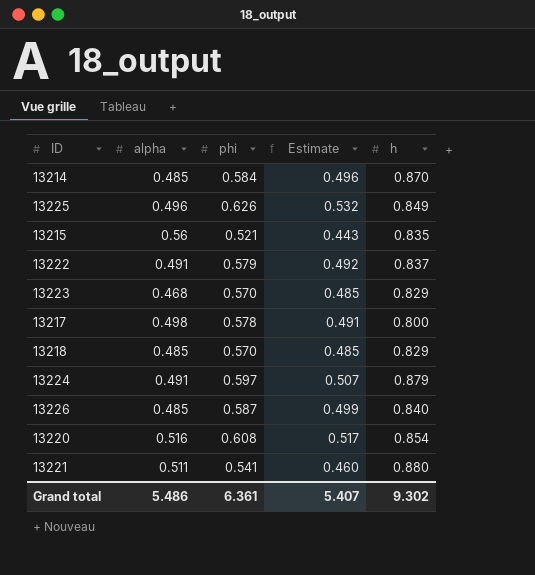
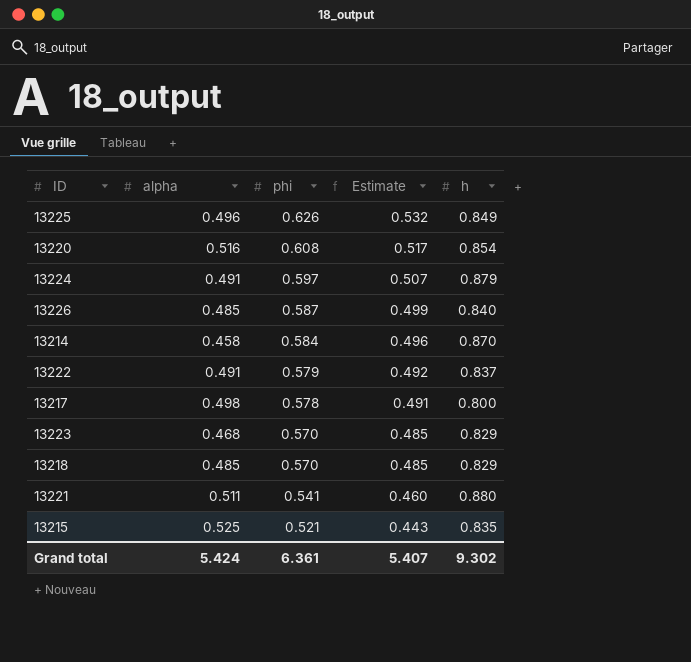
row order: none -> phi descending
13214 | alpha: 0.485 -> 0.458
13215 | alpha: 0.56 -> 0.525
Grand total | alpha: 5.486 -> 5.424

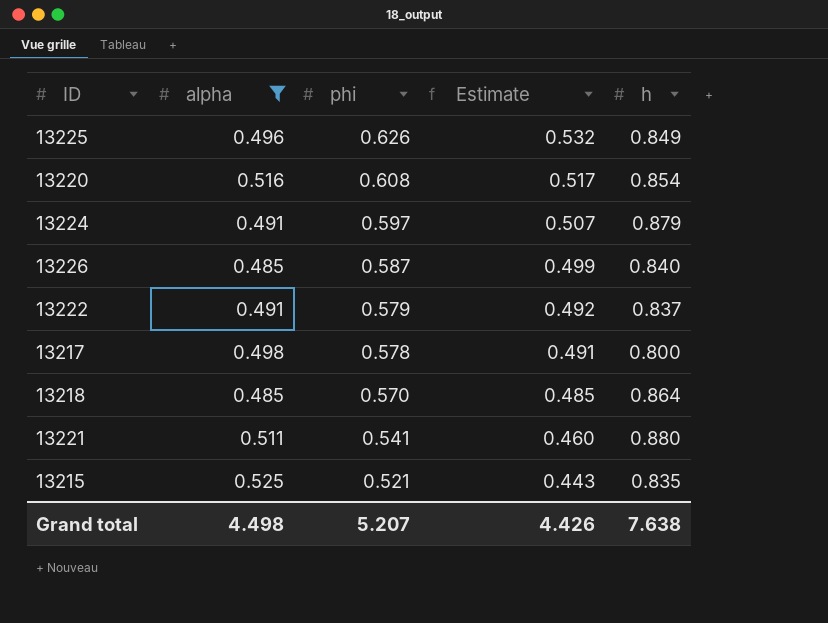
filter: none -> alpha >= 0.485
13218 | h: 0.829 -> 0.864
Grand total | alpha: 5.424 -> 4.498
Grand total | phi: 6.361 -> 5.207
Grand total | Estimate: 5.407 -> 4.426
Grand total | h: 9.302 -> 7.638

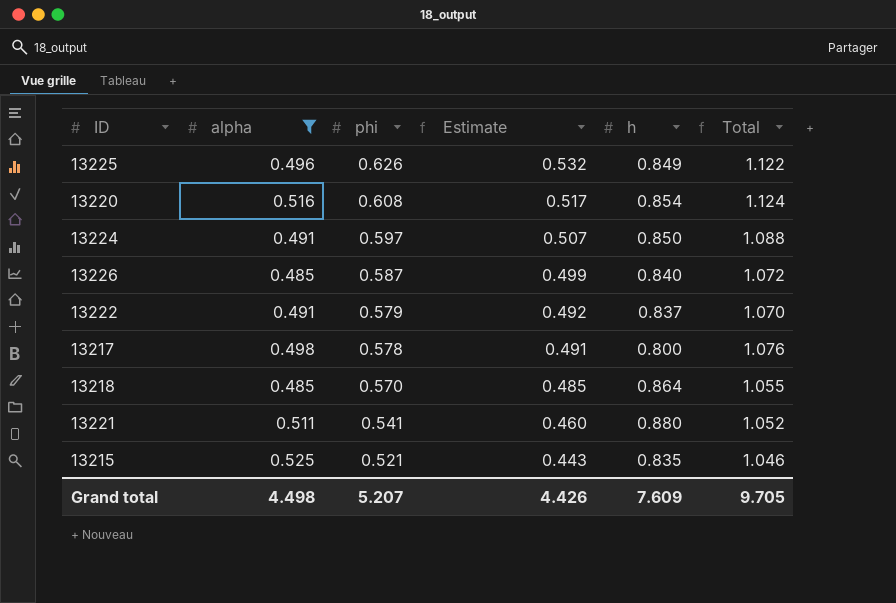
column Total | formula: none -> [alpha] + [phi]
13224 | h: 0.879 -> 0.850
Grand total | h: 7.638 -> 7.609

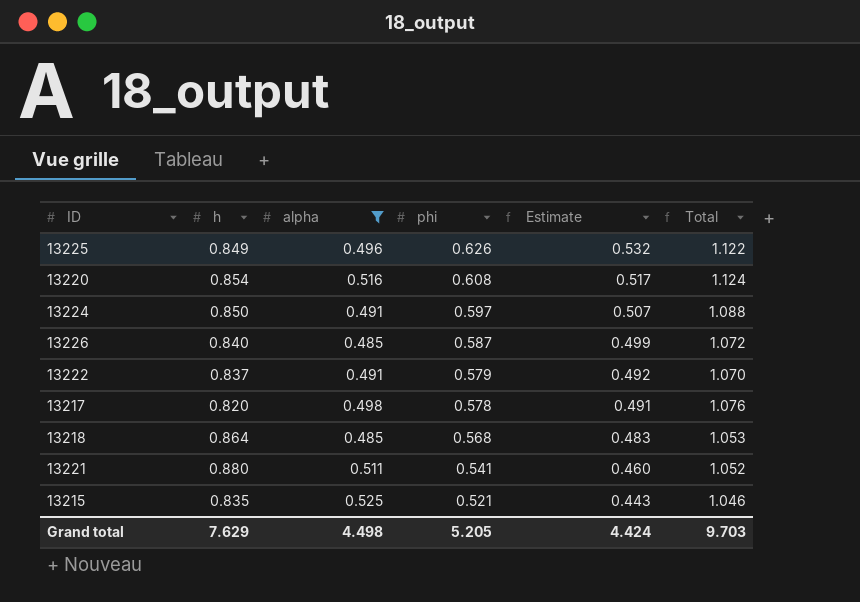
column h | position: 5 -> 2
13217 | h: 0.800 -> 0.820
13218 | phi: 0.570 -> 0.568
13218 | Estimate: 0.485 -> 0.483
13218 | Total: 1.055 -> 1.053
Grand total | h: 7.609 -> 7.629
Grand total | phi: 5.207 -> 5.205
Grand total | Estimate: 4.426 -> 4.424
Grand total | Total: 9.705 -> 9.703

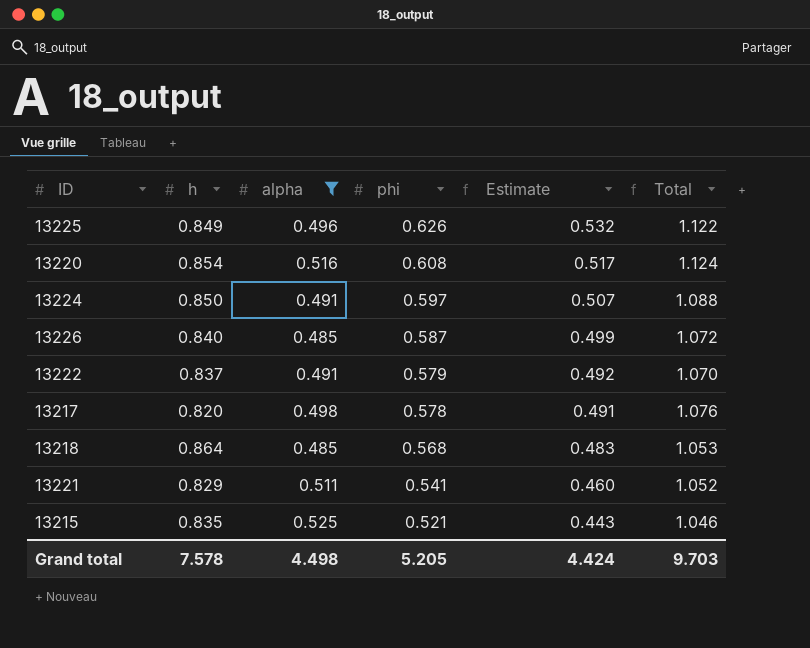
13221 | h: 0.880 -> 0.829
Grand total | h: 7.629 -> 7.578

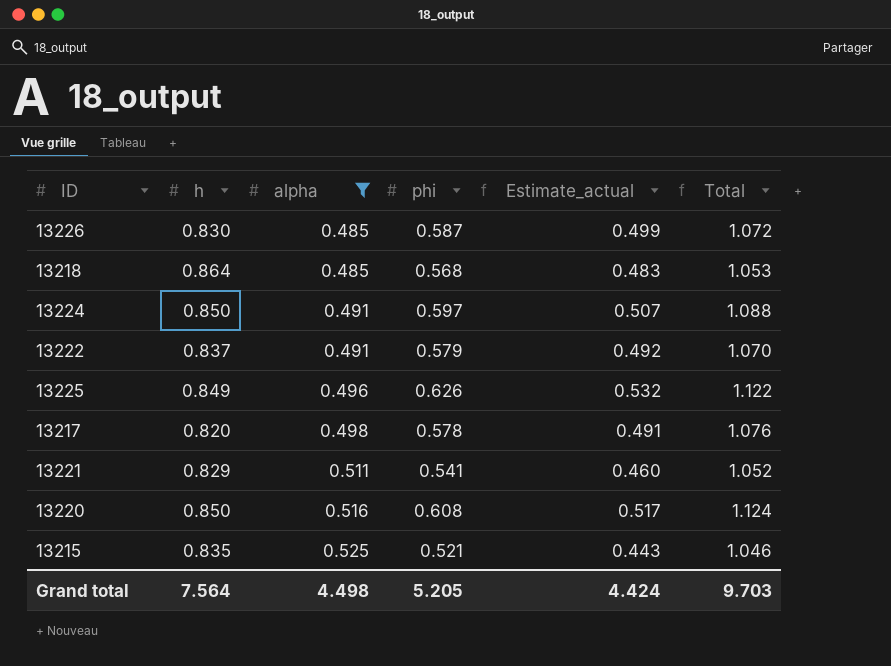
row order: phi descending -> alpha ascending
column name: Estimate -> Estimate_actual
13226 | h: 0.840 -> 0.830
13220 | h: 0.854 -> 0.850
Grand total | h: 7.578 -> 7.564

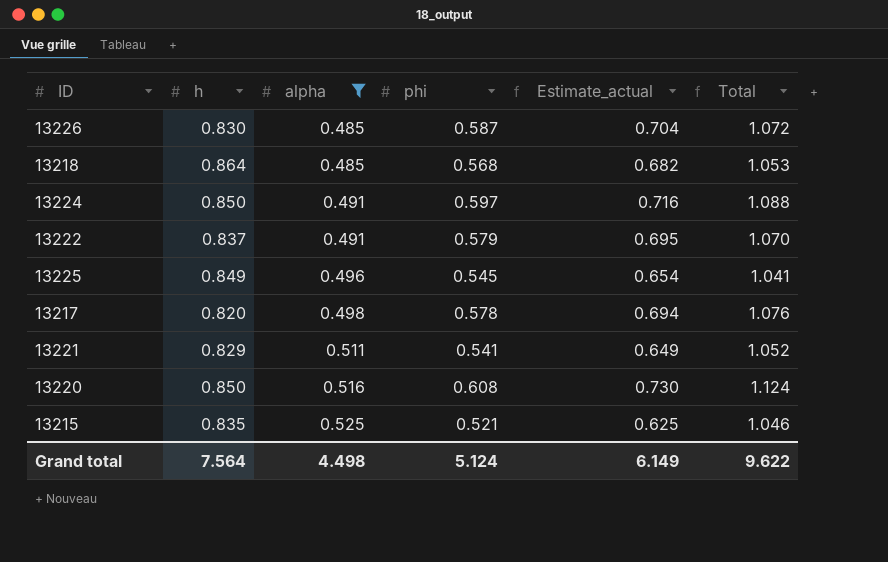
column Estimate_actual | formula: [phi] * 0.85 -> [phi] * 1.2
13225 | phi: 0.626 -> 0.545
13225 | Total: 1.122 -> 1.041
Grand total | phi: 5.205 -> 5.124
Grand total | Estimate_actual: 4.424 -> 6.149
Grand total | Total: 9.703 -> 9.622

